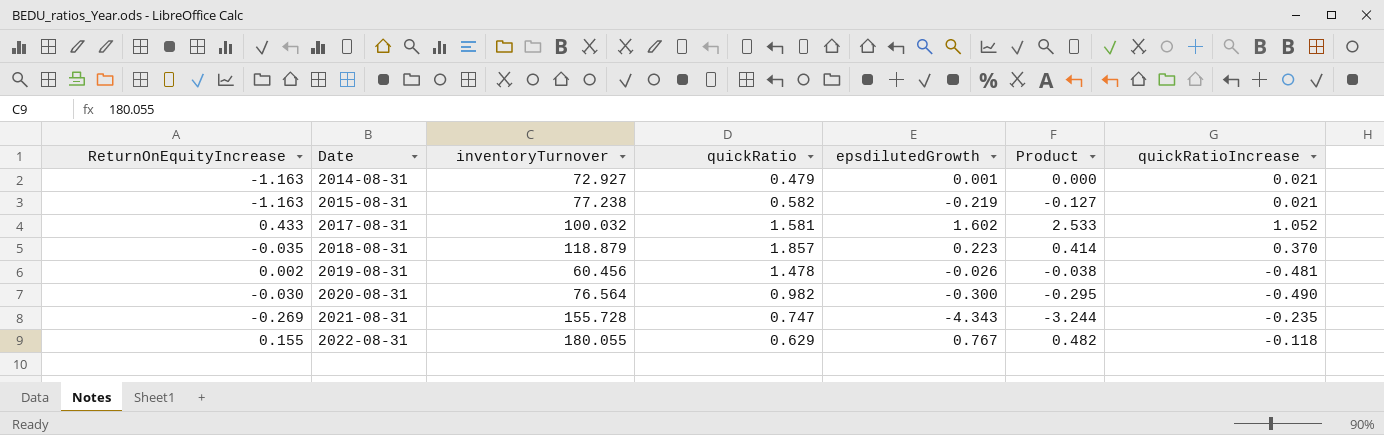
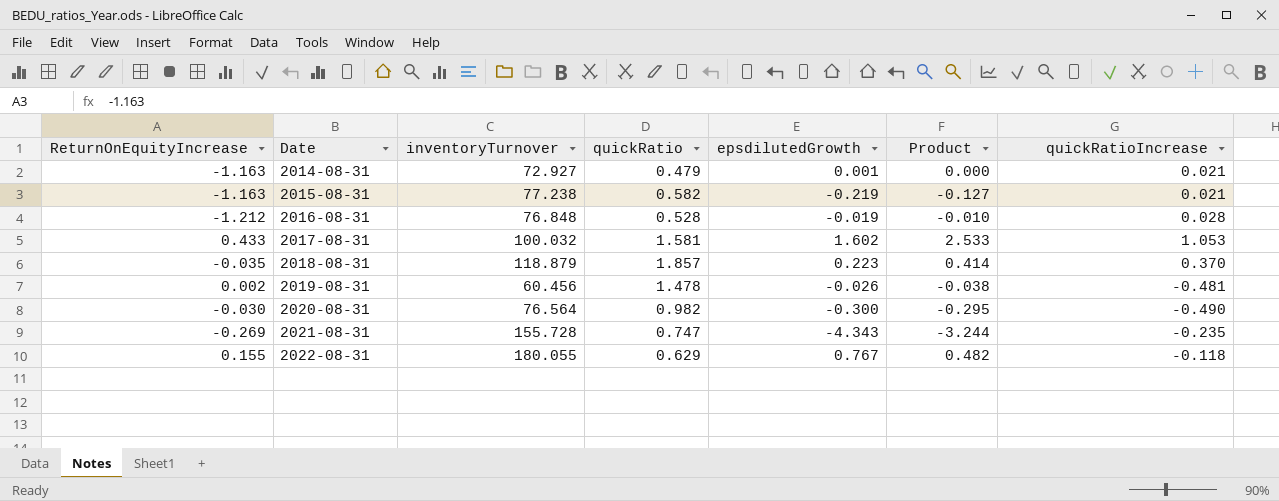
row 2016-08-31: none -> -1.212 | 76.848 | 0.528 | -0.019 | -0.010 | 0.028
2017-08-31 | quickRatioIncrease: 1.052 -> 1.053

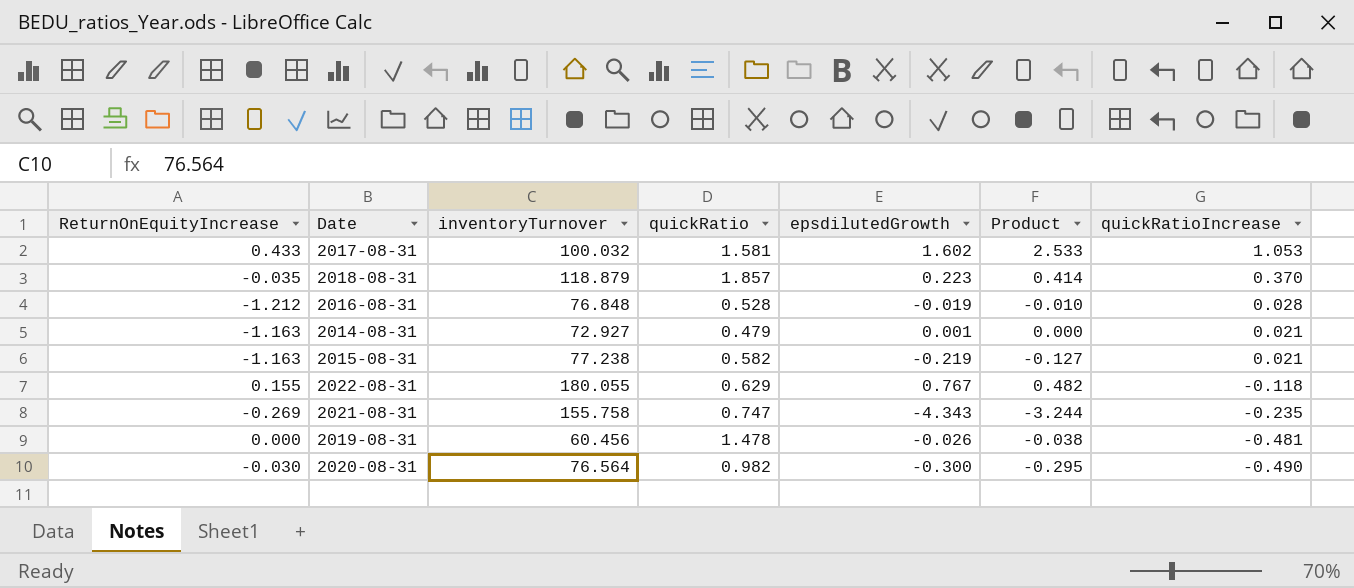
row order: Date ascending -> quickRatioIncrease descending
2021-08-31 | inventoryTurnover: 155.728 -> 155.758
2019-08-31 | ReturnOnEquityIncrease: 0.002 -> 0.000

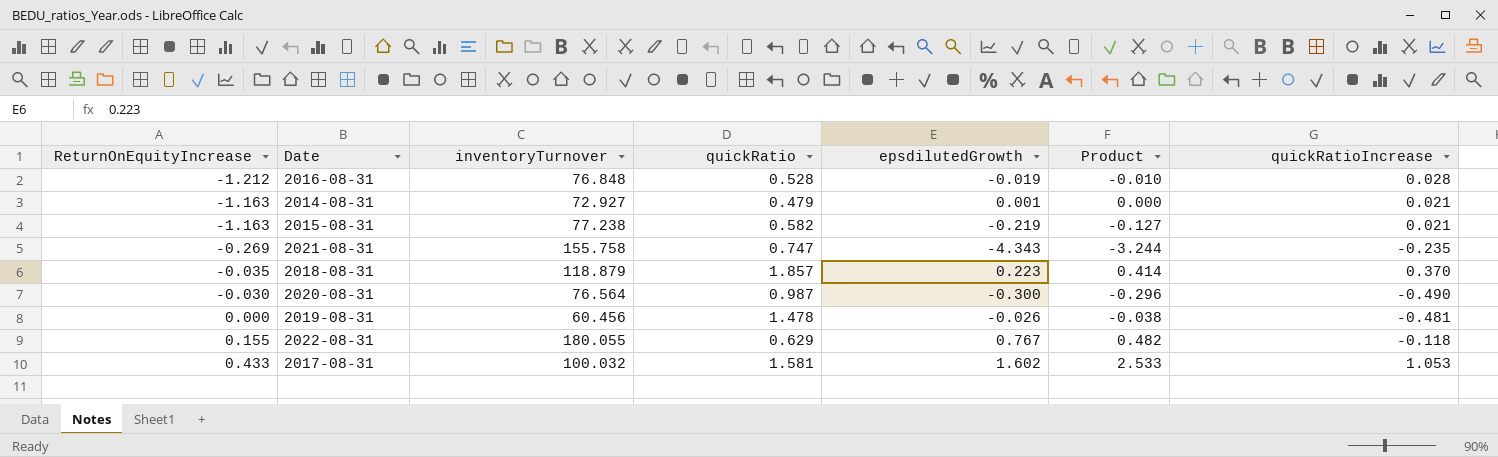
row order: quickRatioIncrease descending -> ReturnOnEquityIncrease ascending
2020-08-31 | quickRatio: 0.982 -> 0.987
2020-08-31 | Product: -0.295 -> -0.296

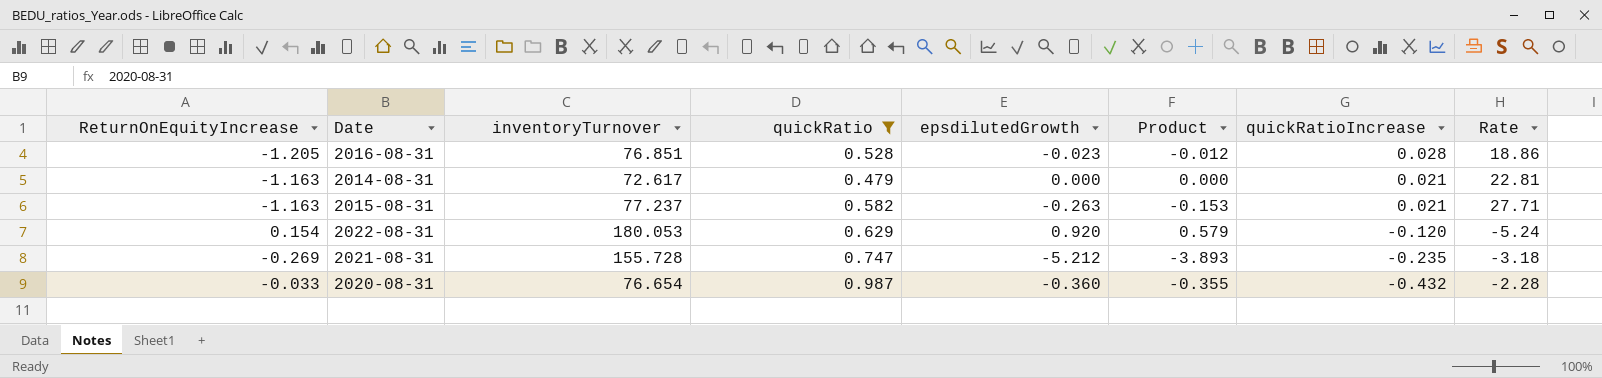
filter: none -> quickRatio <= 0.987
row order: ReturnOnEquityIncrease ascending -> quickRatioIncrease descending
column Rate | formula: none -> [quickRatio] / [quickRatioIncrease]
2016-08-31 | ReturnOnEquityIncrease: -1.212 -> -1.205
2016-08-31 | inventoryTurnover: 76.848 -> 76.851
2016-08-31 | epsdilutedGrowth: -0.019 -> -0.023
2016-08-31 | Product: -0.010 -> -0.012
2014-08-31 | inventoryTurnover: 72.927 -> 72.617
2014-08-31 | epsdilutedGrowth: 0.001 -> 0.000
2015-08-31 | inventoryTurnover: 77.238 -> 77.237
2015-08-31 | epsdilutedGrowth: -0.219 -> -0.263
2015-08-31 | Product: -0.127 -> -0.153
2022-08-31 | ReturnOnEquityIncrease: 0.155 -> 0.154
2022-08-31 | inventoryTurnover: 180.055 -> 180.053
2022-08-31 | epsdilutedGrowth: 0.767 -> 0.920
2022-08-31 | Product: 0.482 -> 0.579
2022-08-31 | quickRatioIncrease: -0.118 -> -0.120
2021-08-31 | inventoryTurnover: 155.758 -> 155.728
2021-08-31 | epsdilutedGrowth: -4.343 -> -5.212
2021-08-31 | Product: -3.244 -> -3.893
2020-08-31 | ReturnOnEquityIncrease: -0.030 -> -0.033
2020-08-31 | inventoryTurnover: 76.564 -> 76.654
2020-08-31 | epsdilutedGrowth: -0.300 -> -0.360
2020-08-31 | Product: -0.296 -> -0.355
2020-08-31 | quickRatioIncrease: -0.490 -> -0.432

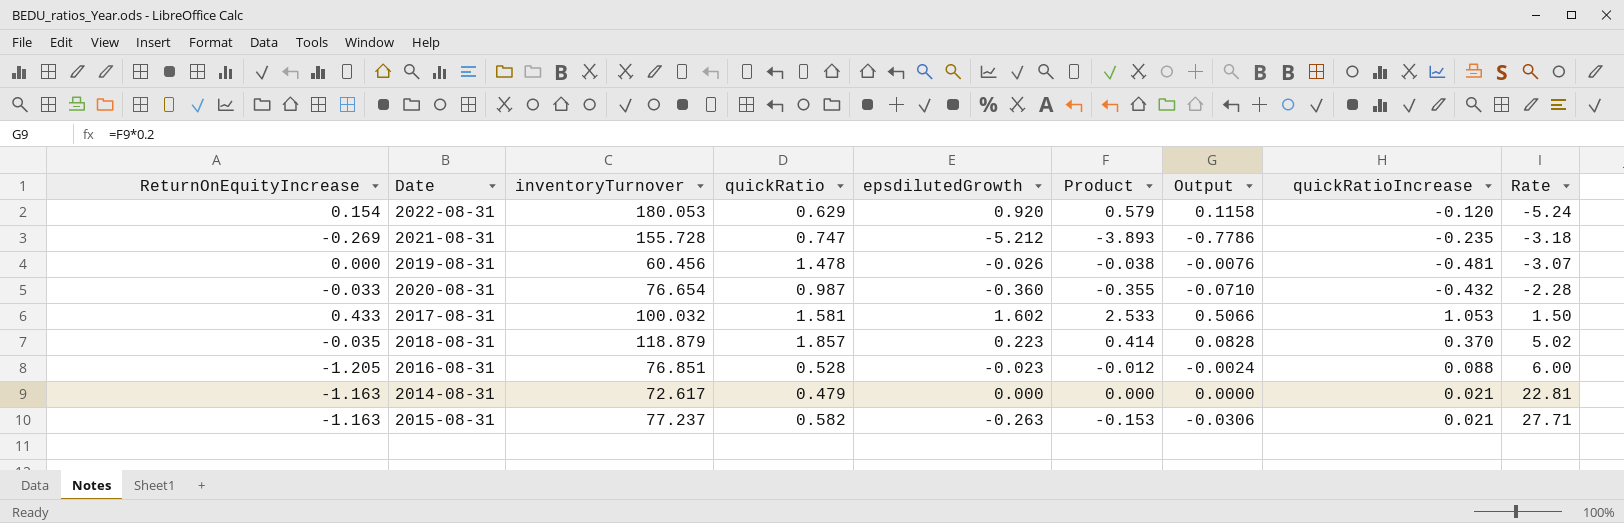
filter: quickRatio <= 0.987 -> none
row order: quickRatioIncrease descending -> Rate ascending
column Output | formula: none -> [Product] * 0.2
2016-08-31 | quickRatioIncrease: 0.028 -> 0.088
2016-08-31 | Rate: 18.86 -> 6.00

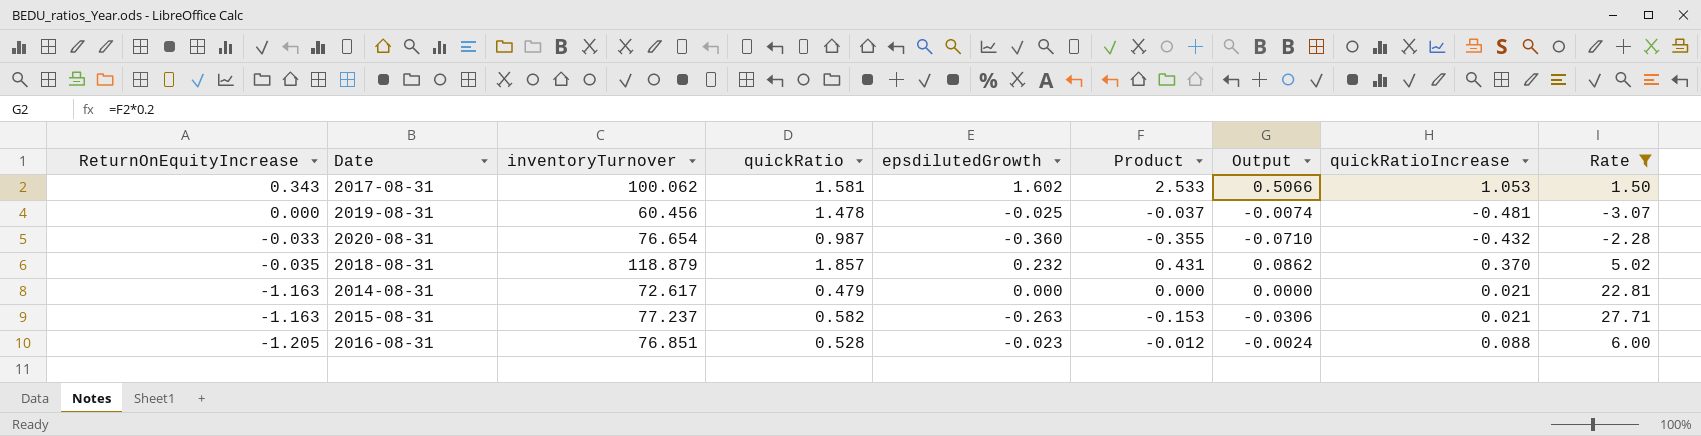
filter: none -> Rate >= -3.07
row order: Rate ascending -> ReturnOnEquityIncrease descending
2017-08-31 | ReturnOnEquityIncrease: 0.433 -> 0.343
2017-08-31 | inventoryTurnover: 100.032 -> 100.062
2019-08-31 | epsdilutedGrowth: -0.026 -> -0.025
2019-08-31 | Product: -0.038 -> -0.037
2019-08-31 | Output: -0.0076 -> -0.0074
2018-08-31 | epsdilutedGrowth: 0.223 -> 0.232
2018-08-31 | Product: 0.414 -> 0.431
2018-08-31 | Output: 0.0828 -> 0.0862

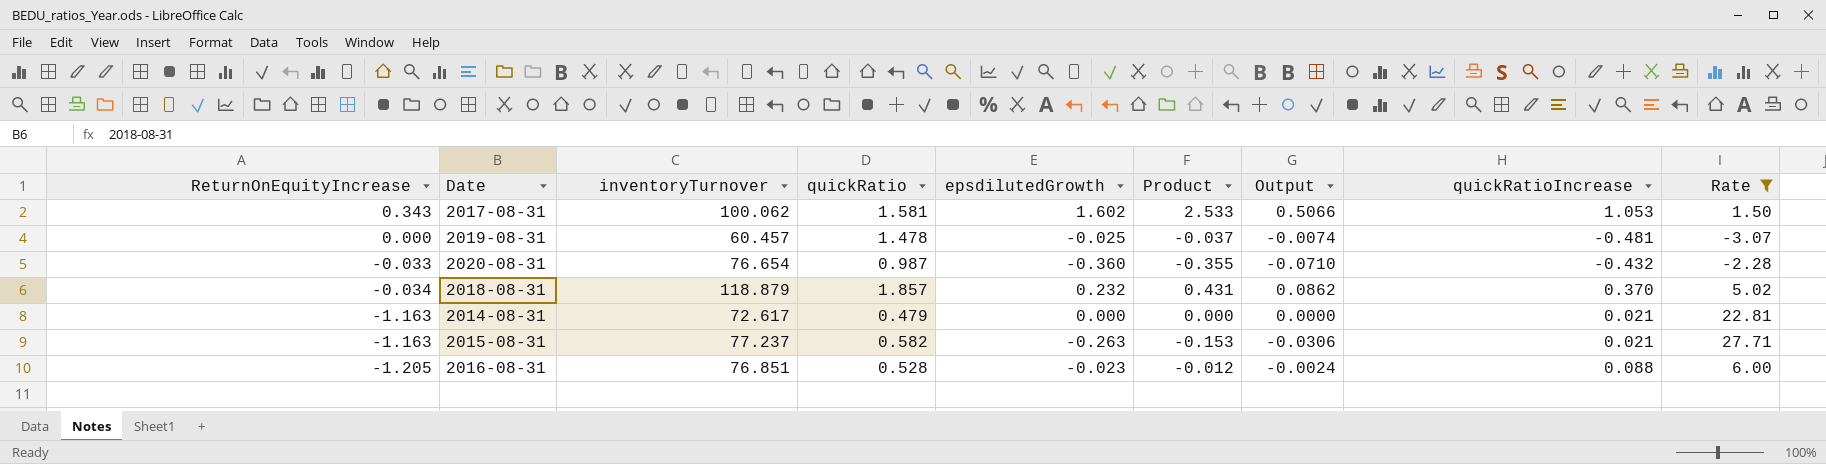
2019-08-31 | inventoryTurnover: 60.456 -> 60.457
2018-08-31 | ReturnOnEquityIncrease: -0.035 -> -0.034

